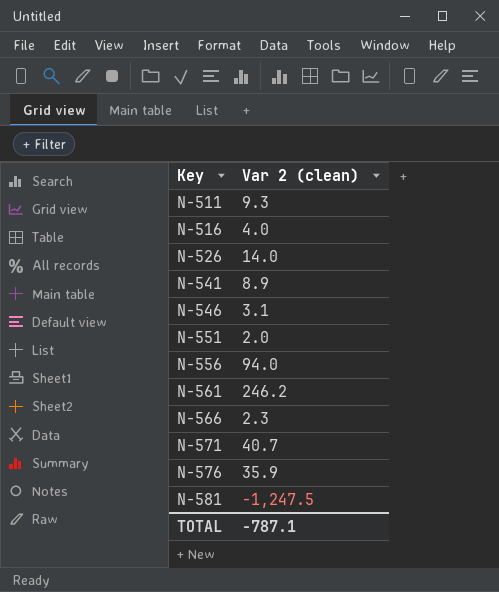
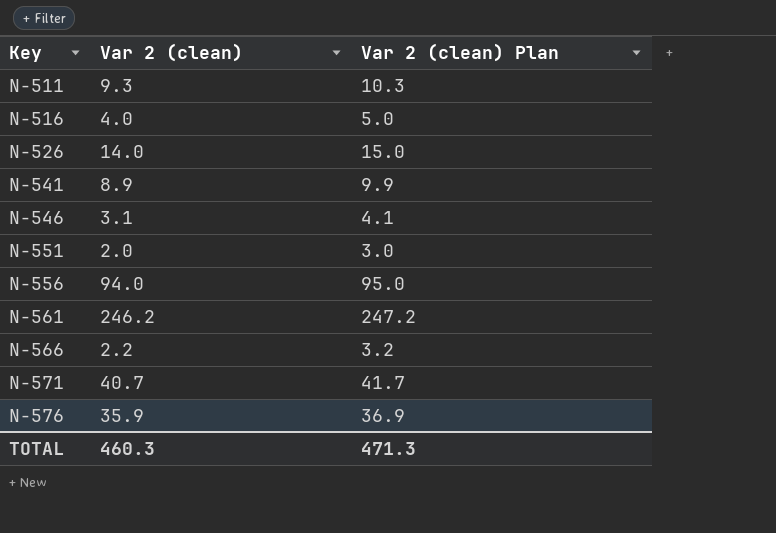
column Var 2 (clean) Plan | formula: none -> [Var 2 (clean)] + 1
row N-581: -1,247.5 -> none
N-566 | Var 2 (clean): 2.3 -> 2.2
TOTAL | Var 2 (clean): -787.1 -> 460.3

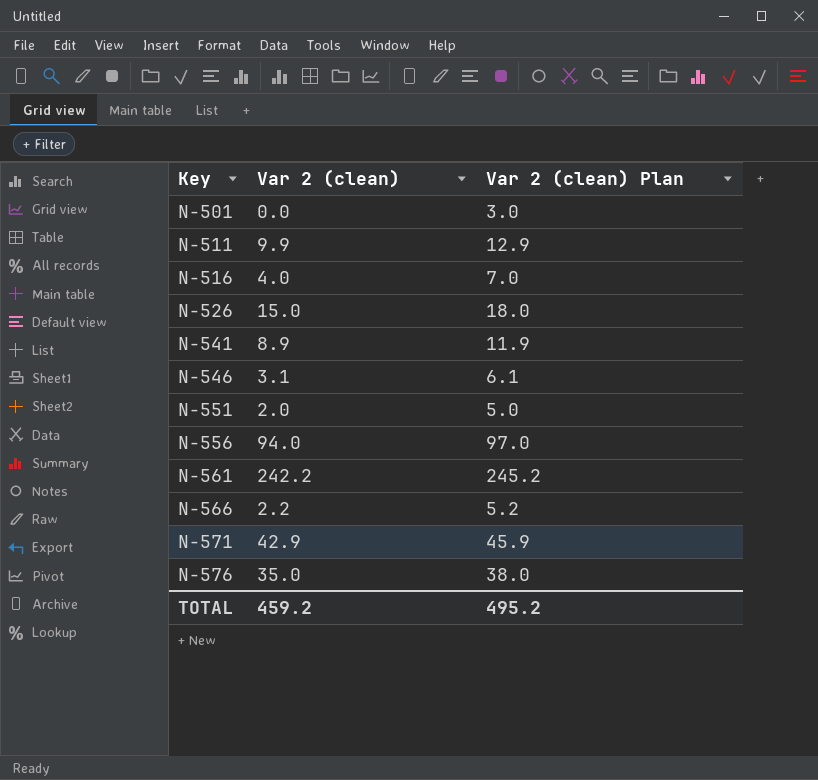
column Var 2 (clean) Plan | formula: [Var 2 (clean)] + 1 -> [Var 2 (clean)] + 3
row N-501: none -> 0.0 | 3.0
N-511 | Var 2 (clean): 9.3 -> 9.9
N-526 | Var 2 (clean): 14.0 -> 15.0
N-561 | Var 2 (clean): 246.2 -> 242.2
N-571 | Var 2 (clean): 40.7 -> 42.9
N-576 | Var 2 (clean): 35.9 -> 35.0
TOTAL | Var 2 (clean): 460.3 -> 459.2
TOTAL | Var 2 (clean) Plan: 471.3 -> 495.2

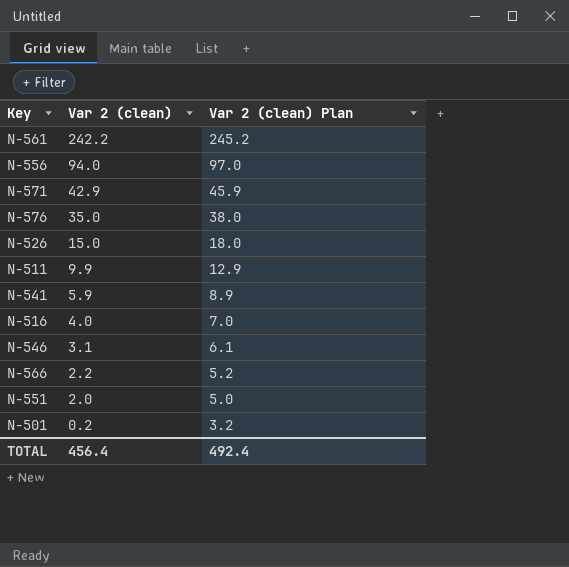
row order: Key ascending -> Var 2 (clean) descending
N-541 | Var 2 (clean): 8.9 -> 5.9
N-541 | Var 2 (clean) Plan: 11.9 -> 8.9
N-501 | Var 2 (clean): 0.0 -> 0.2
N-501 | Var 2 (clean) Plan: 3.0 -> 3.2
TOTAL | Var 2 (clean): 459.2 -> 456.4
TOTAL | Var 2 (clean) Plan: 495.2 -> 492.4

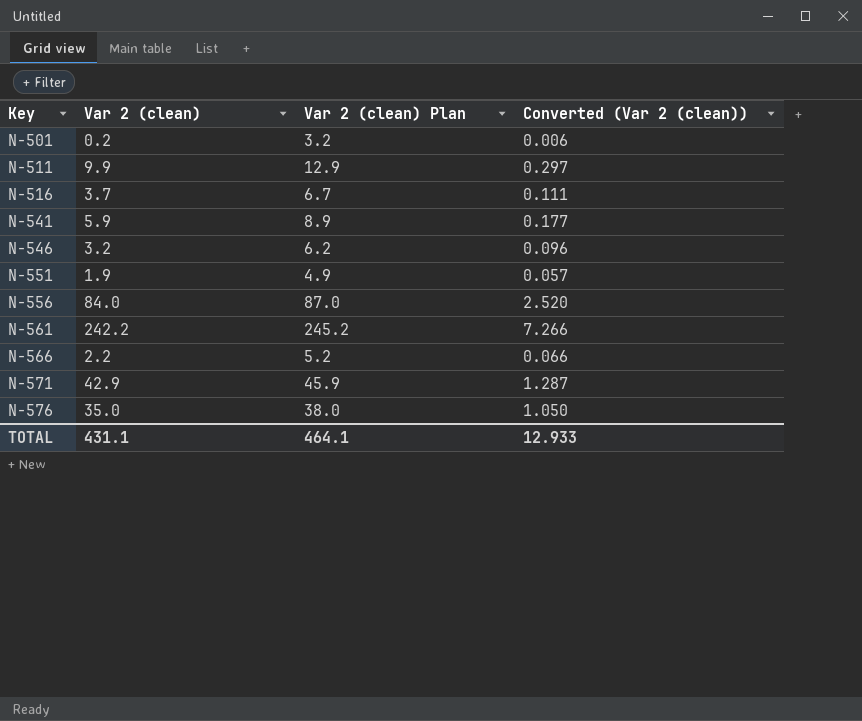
row order: Var 2 (clean) descending -> Key ascending
column Converted (Var 2 (clean)) | formula: none -> [Var 2 (clean)] * 0.03
row N-526: 15.0 | 18.0 -> none
N-516 | Var 2 (clean): 4.0 -> 3.7
N-516 | Var 2 (clean) Plan: 7.0 -> 6.7
N-546 | Var 2 (clean): 3.1 -> 3.2
N-546 | Var 2 (clean) Plan: 6.1 -> 6.2
N-551 | Var 2 (clean): 2.0 -> 1.9
N-551 | Var 2 (clean) Plan: 5.0 -> 4.9
N-556 | Var 2 (clean): 94.0 -> 84.0
N-556 | Var 2 (clean) Plan: 97.0 -> 87.0
TOTAL | Var 2 (clean): 456.4 -> 431.1
TOTAL | Var 2 (clean) Plan: 492.4 -> 464.1

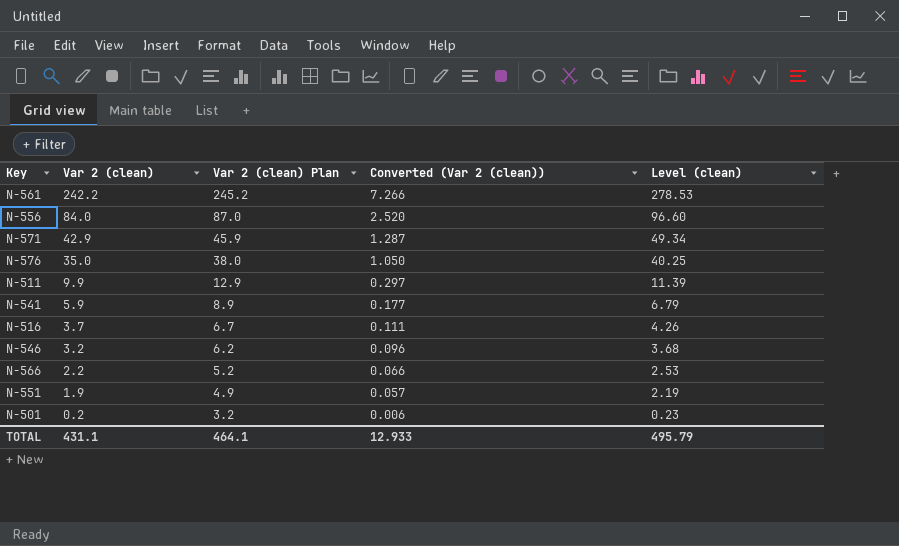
row order: Key ascending -> Var 2 (clean) descending
column Level (clean) | formula: none -> [Var 2 (clean)] * 1.15

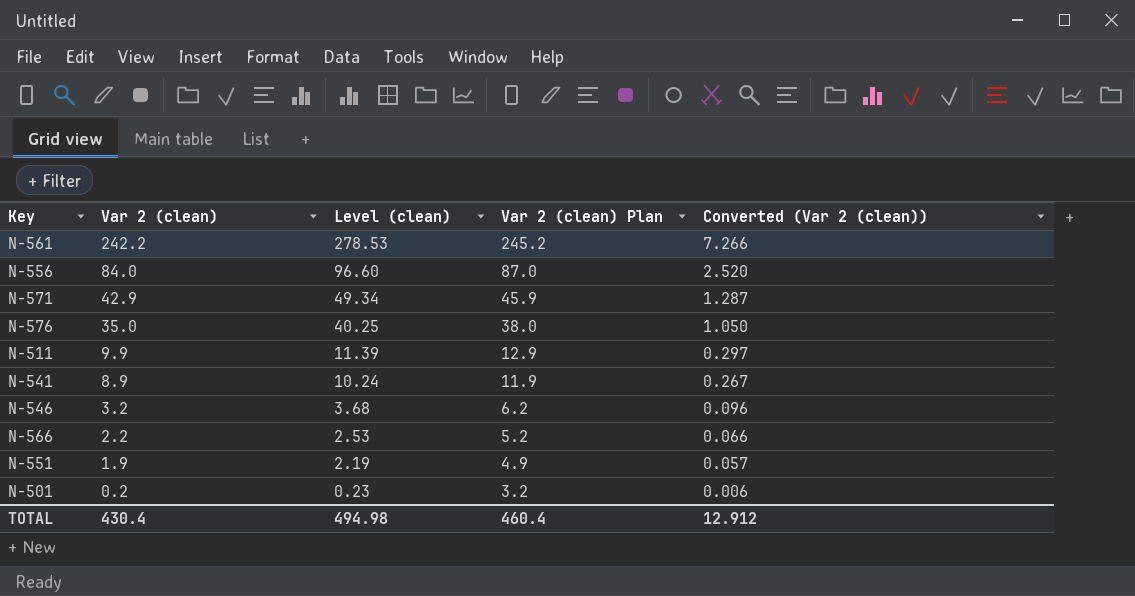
column Level (clean) | position: 5 -> 3
row N-516: 3.7 | 6.7 | 0.111 | 4.26 -> none
N-541 | Var 2 (clean): 5.9 -> 8.9
N-541 | Level (clean): 6.79 -> 10.24
N-541 | Var 2 (clean) Plan: 8.9 -> 11.9
N-541 | Converted (Var 2 (clean)): 0.177 -> 0.267
TOTAL | Var 2 (clean): 431.1 -> 430.4
TOTAL | Level (clean): 495.79 -> 494.98
TOTAL | Var 2 (clean) Plan: 464.1 -> 460.4
TOTAL | Converted (Var 2 (clean)): 12.933 -> 12.912

